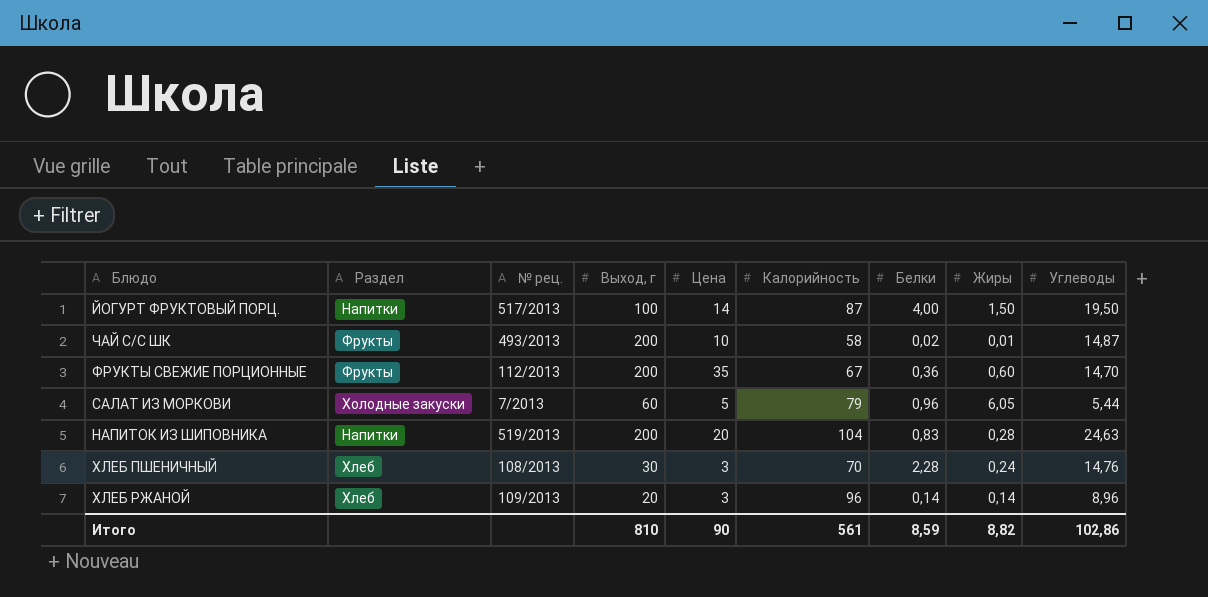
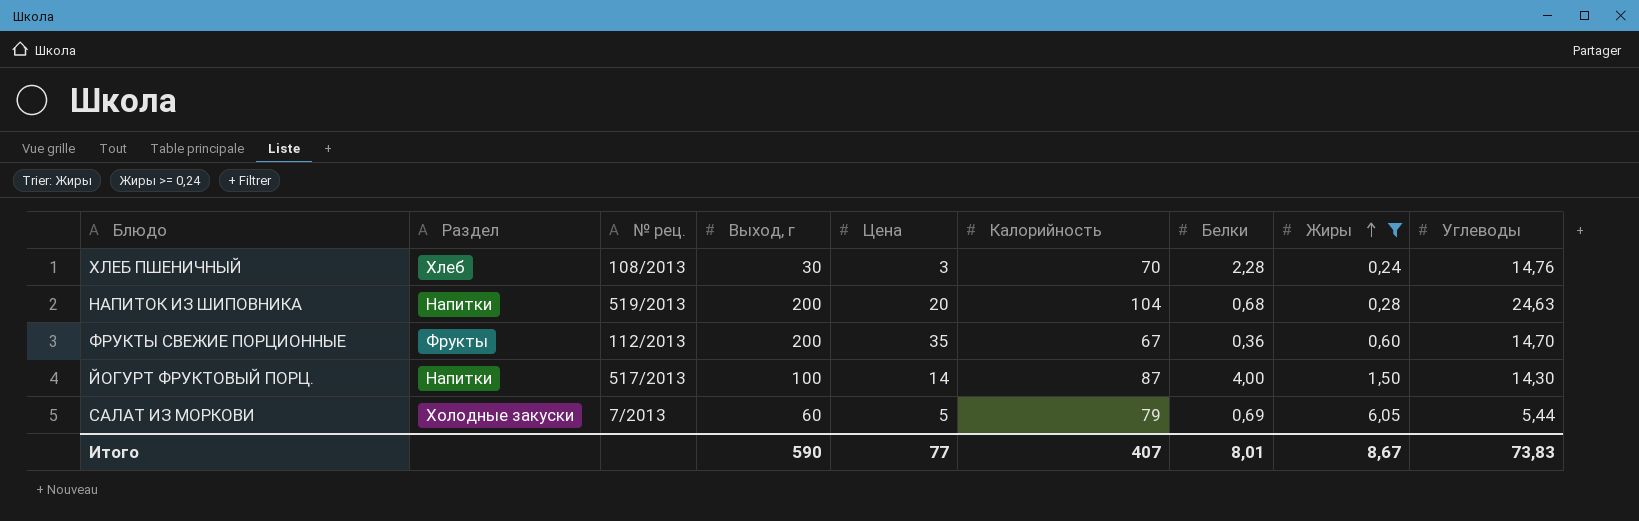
filter: none -> Жиры >= 0,24
row order: none -> Жиры ascending
НАПИТОК ИЗ ШИПОВНИКА | Белки: 0,83 -> 0,68
ЙОГУРТ ФРУКТОВЫЙ ПОРЦ. | Углеводы: 19,50 -> 14,30
САЛАТ ИЗ МОРКОВИ | Белки: 0,96 -> 0,69
Итого | Выход, г: 810 -> 590
Итого | Цена: 90 -> 77
Итого | Калорийность: 561 -> 407
Итого | Белки: 8,59 -> 8,01
Итого | Жиры: 8,82 -> 8,67
Итого | Углеводы: 102,86 -> 73,83

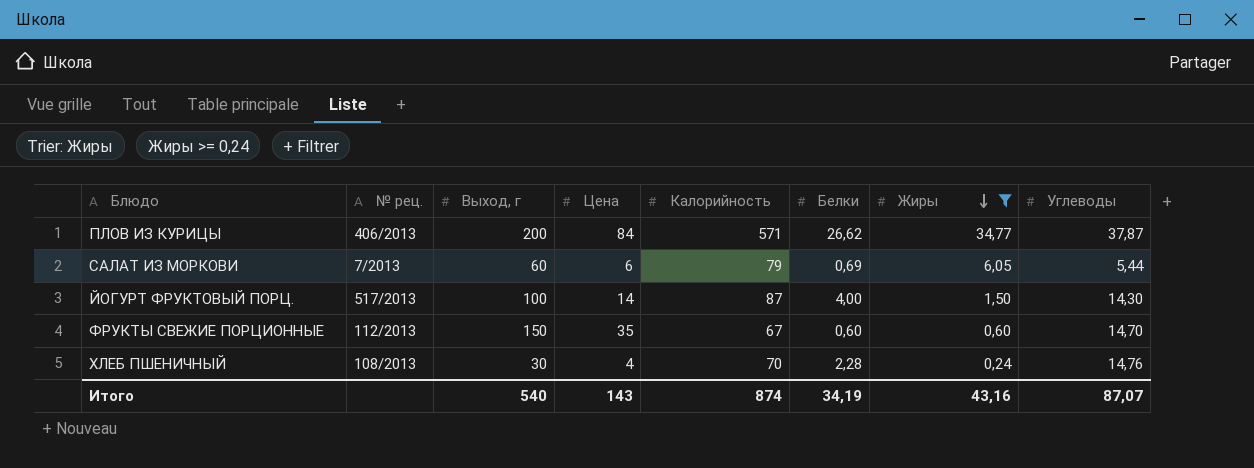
row order: Жиры ascending -> Жиры descending
column Раздел | position: 2 -> none
row НАПИТОК ИЗ ШИПОВНИКА: Напитки | 519/2013 | 200 | 20 | 104 | 0,68 | 0,28 | 24,63 -> none
row ПЛОВ ИЗ КУРИЦЫ: none -> 406/2013 | 200 | 84 | 571 | 26,62 | 34,77 | 37,87
САЛАТ ИЗ МОРКОВИ | Цена: 5 -> 6
ФРУКТЫ СВЕЖИЕ ПОРЦИОННЫЕ | Выход, г: 200 -> 150
ФРУКТЫ СВЕЖИЕ ПОРЦИОННЫЕ | Белки: 0,36 -> 0,60
ХЛЕБ ПШЕНИЧНЫЙ | Цена: 3 -> 4
Итого | Выход, г: 590 -> 540
Итого | Цена: 77 -> 143
Итого | Калорийность: 407 -> 874
Итого | Белки: 8,01 -> 34,19
Итого | Жиры: 8,67 -> 43,16
Итого | Углеводы: 73,83 -> 87,07

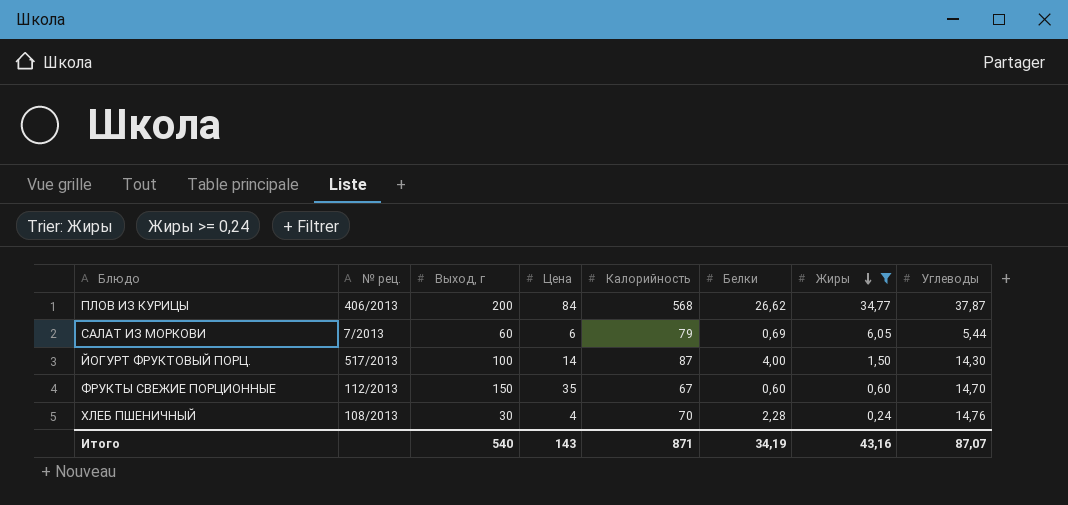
ПЛОВ ИЗ КУРИЦЫ | Калорийность: 571 -> 568
Итого | Калорийность: 874 -> 871

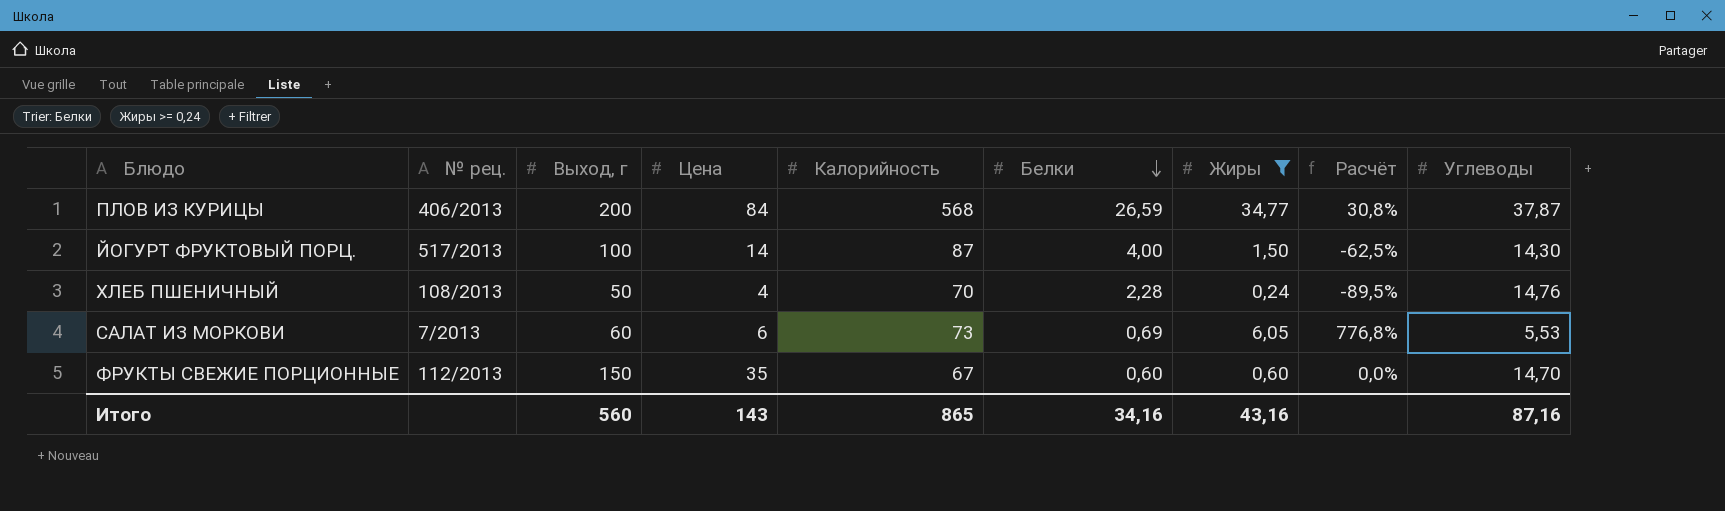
row order: Жиры descending -> Белки descending
column Расчёт | formula: none -> ([Жиры] - [Белки]) / [Белки]
ПЛОВ ИЗ КУРИЦЫ | Белки: 26,62 -> 26,59
ХЛЕБ ПШЕНИЧНЫЙ | Выход, г: 30 -> 50
САЛАТ ИЗ МОРКОВИ | Калорийность: 79 -> 73
САЛАТ ИЗ МОРКОВИ | Углеводы: 5,44 -> 5,53
Итого | Выход, г: 540 -> 560
Итого | Калорийность: 871 -> 865
Итого | Белки: 34,19 -> 34,16
Итого | Углеводы: 87,07 -> 87,16

